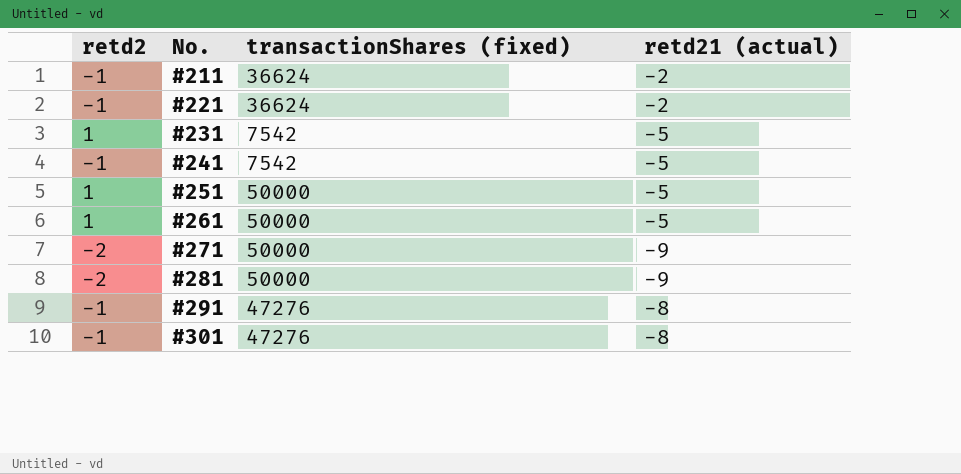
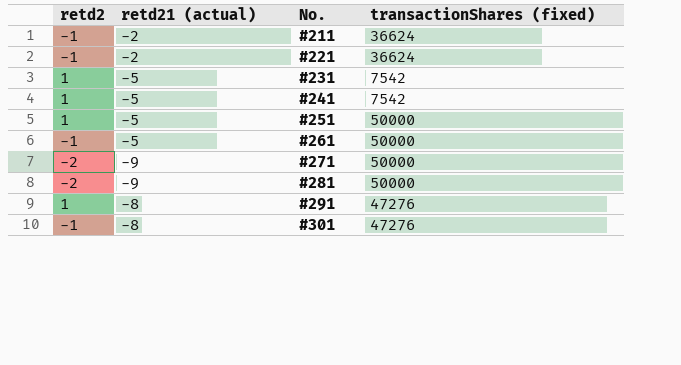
column retd21 (actual) | position: 4 -> 2
#241 | retd2: -1 -> 1
#261 | retd2: 1 -> -1
#291 | retd2: -1 -> 1

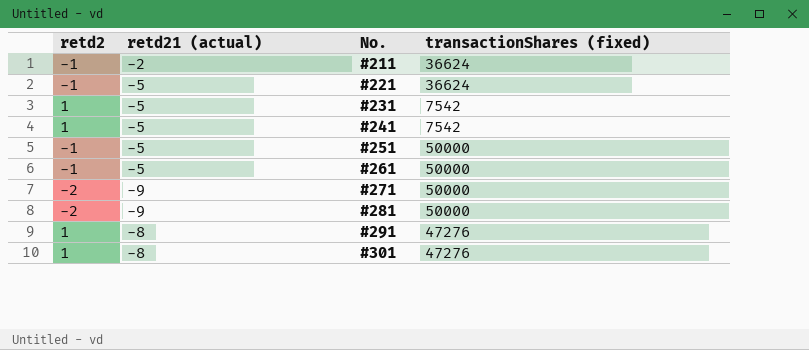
#221 | retd21 (actual): -2 -> -5
#251 | retd2: 1 -> -1
#301 | retd2: -1 -> 1

